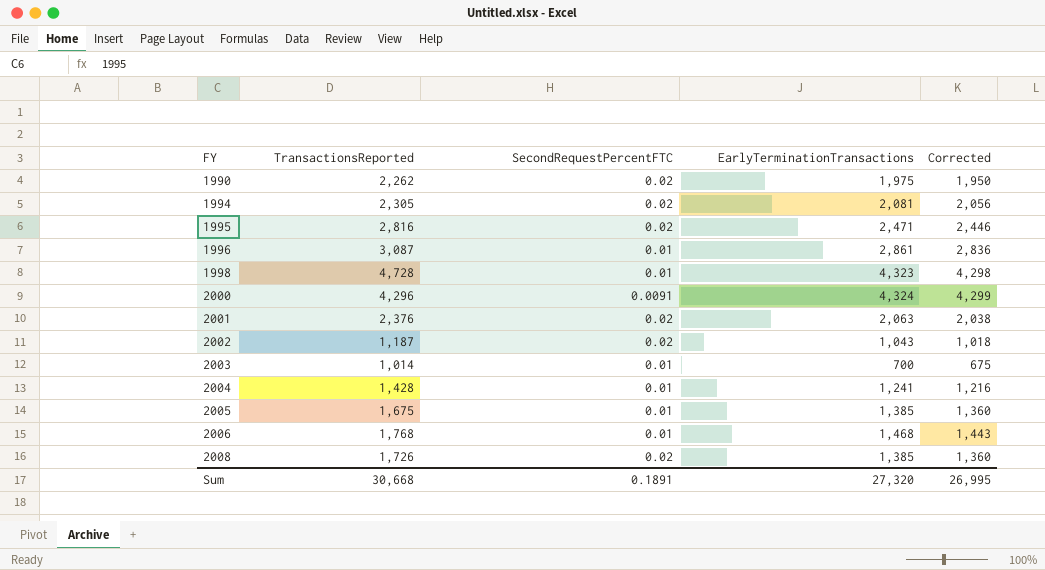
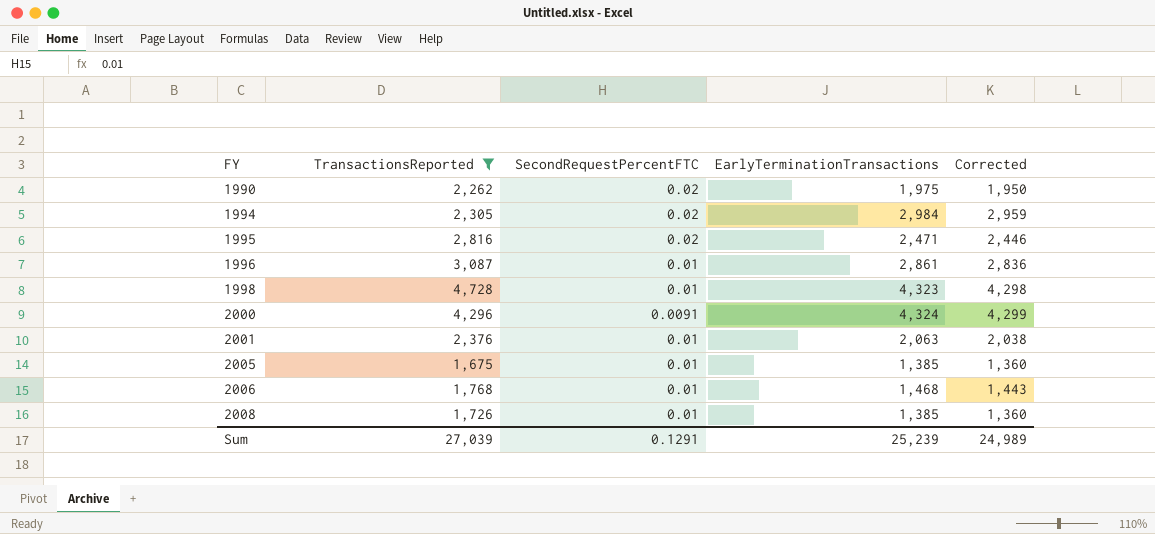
filter: none -> TransactionsReported >= 1,675
1994 | EarlyTerminationTransactions: 2,081 -> 2,984
1994 | Corrected: 2,056 -> 2,959
2001 | SecondRequestPercentFTC: 0.02 -> 0.01
2008 | SecondRequestPercentFTC: 0.02 -> 0.01
Sum | TransactionsReported: 30,668 -> 27,039
Sum | SecondRequestPercentFTC: 0.1891 -> 0.1291
Sum | EarlyTerminationTransactions: 27,320 -> 25,239
Sum | Corrected: 26,995 -> 24,989

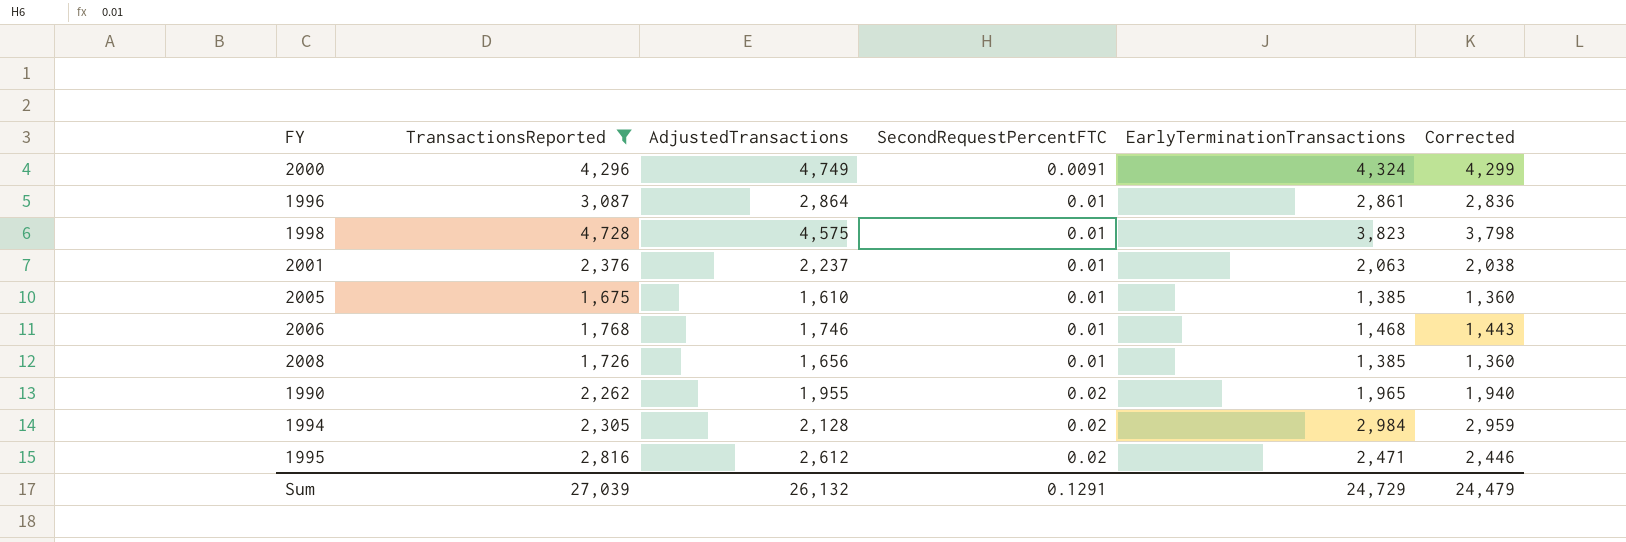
row order: FY ascending -> SecondRequestPercentFTC ascending
column AdjustedTransactions | position: none -> 3
1998 | EarlyTerminationTransactions: 4,323 -> 3,823
1998 | Corrected: 4,298 -> 3,798
1990 | EarlyTerminationTransactions: 1,975 -> 1,965
1990 | Corrected: 1,950 -> 1,940
Sum | EarlyTerminationTransactions: 25,239 -> 24,729
Sum | Corrected: 24,989 -> 24,479

